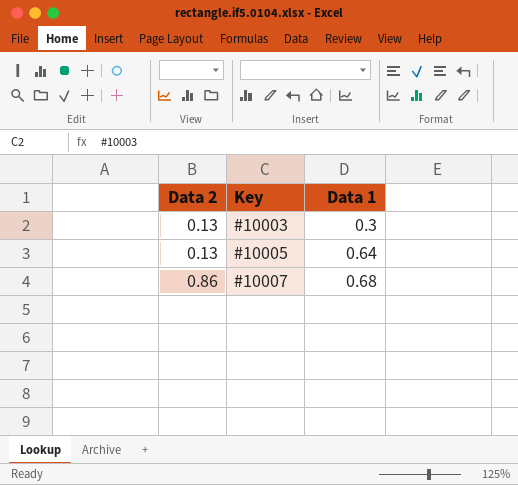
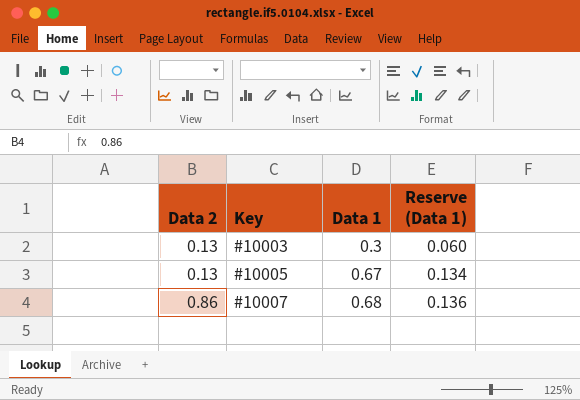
column Reserve (Data 1) | formula: none -> [Data 1] * 0.2
#10005 | Data 1: 0.64 -> 0.67

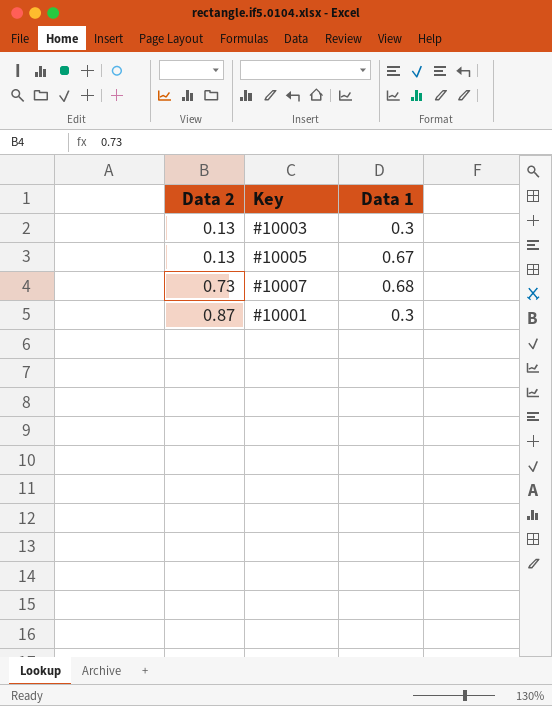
column Reserve (Data 1) | formula: [Data 1] * 0.2 -> none
#10007 | Data 2: 0.86 -> 0.73
row #10001: none -> 0.87 | 0.3

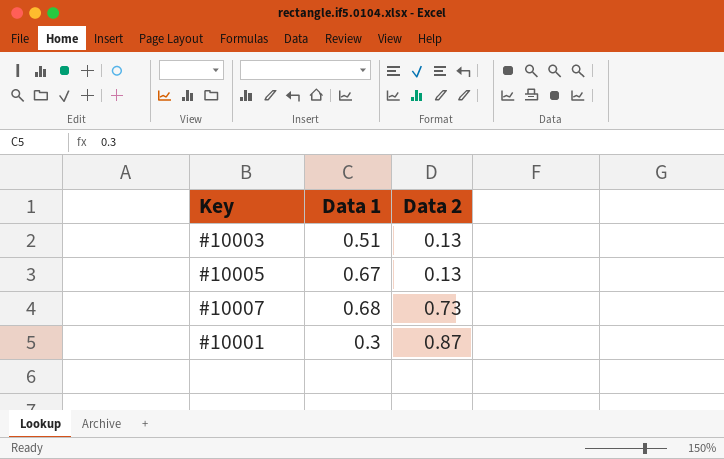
column Data 2 | position: 1 -> 3
#10003 | Data 1: 0.3 -> 0.51

